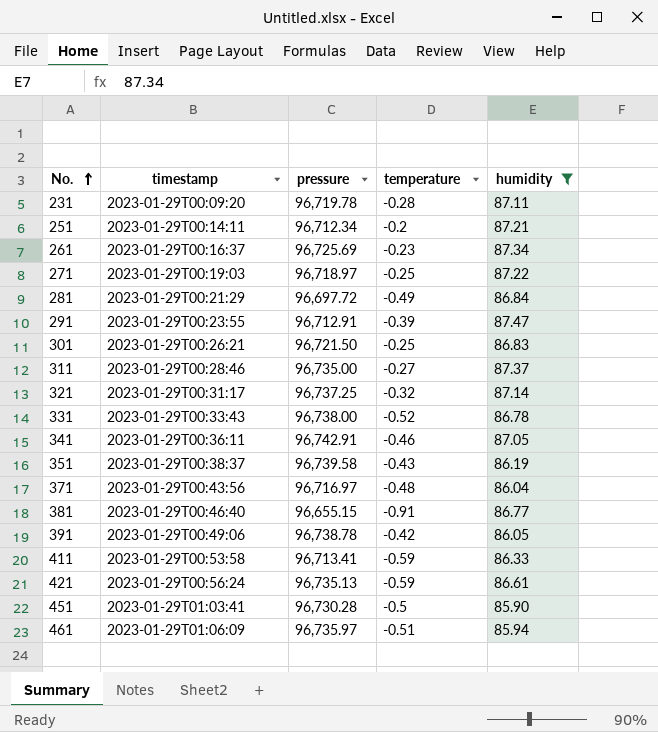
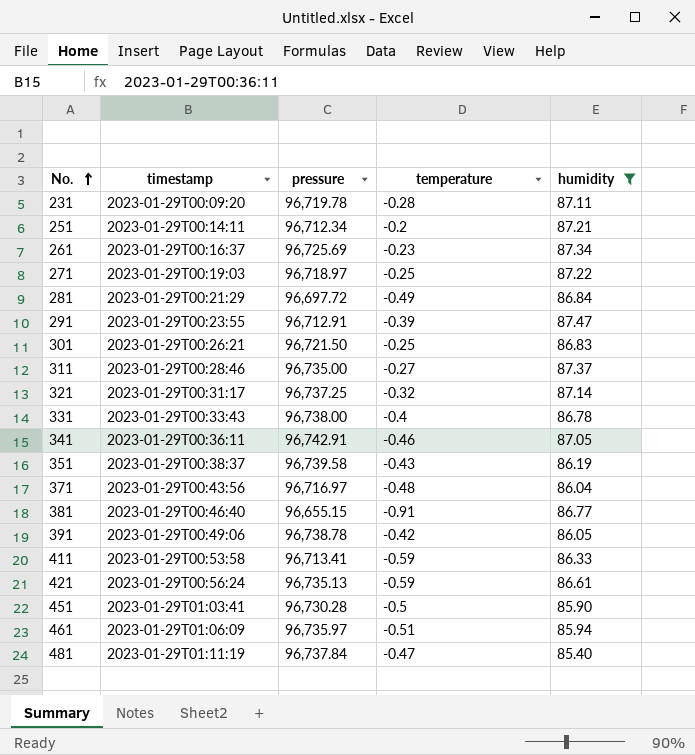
331 | temperature: -0.52 -> -0.4
row 481: none -> 2023-01-29T01:11:19 | 96,737.84 | -0.47 | 85.40

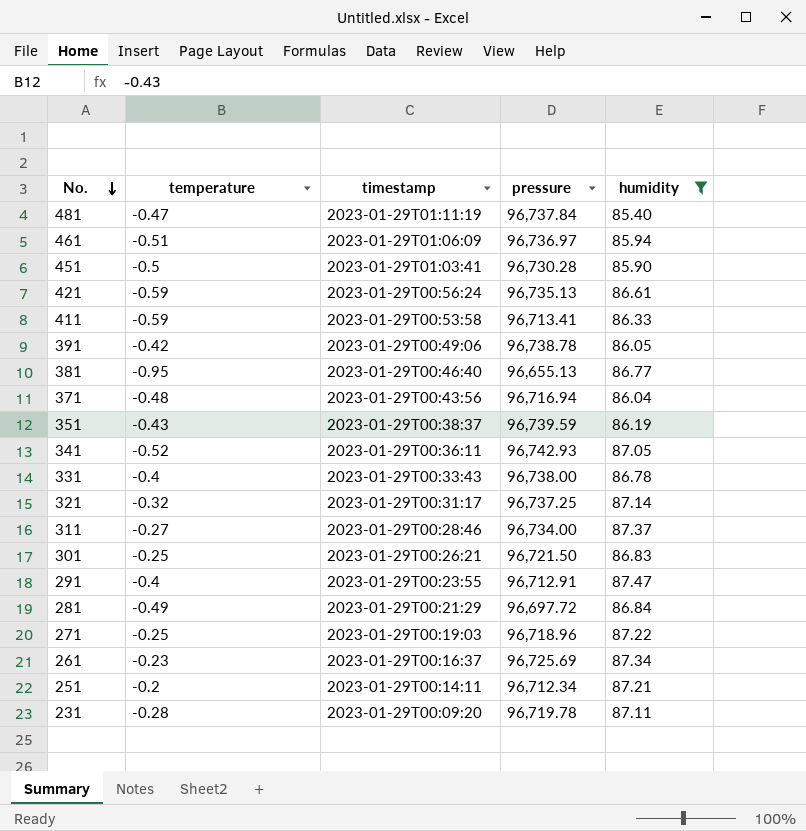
row order: No. ascending -> No. descending
column temperature | position: 4 -> 2
461 | pressure: 96,735.97 -> 96,736.97
381 | temperature: -0.91 -> -0.95
381 | pressure: 96,655.15 -> 96,655.13
371 | pressure: 96,716.97 -> 96,716.94
351 | pressure: 96,739.58 -> 96,739.59
341 | temperature: -0.46 -> -0.52
341 | pressure: 96,742.91 -> 96,742.93
311 | pressure: 96,735.00 -> 96,734.00
291 | temperature: -0.39 -> -0.4
271 | pressure: 96,718.97 -> 96,718.96

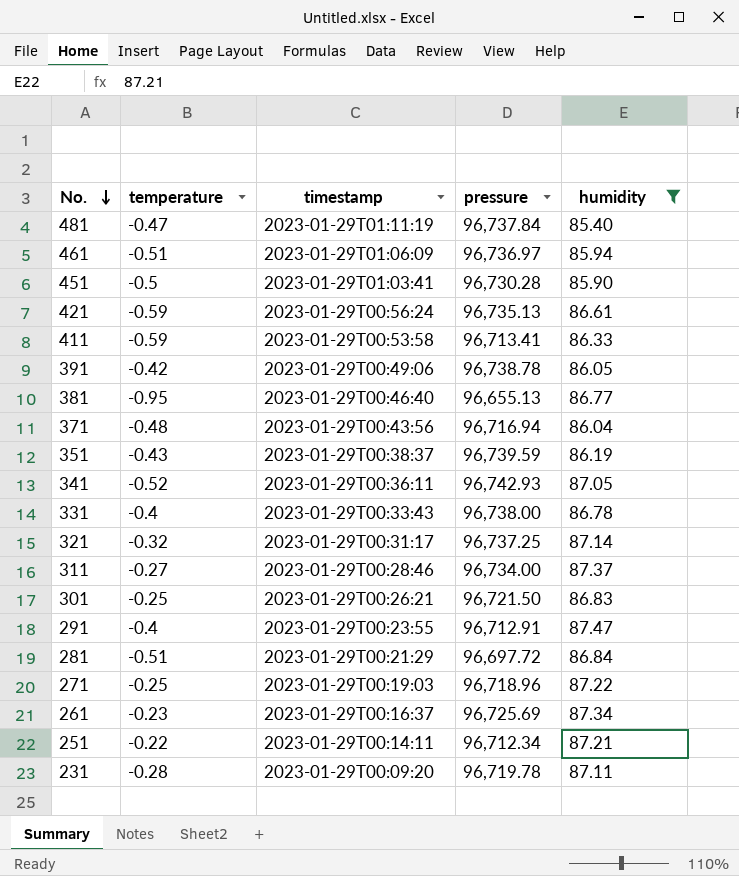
281 | temperature: -0.49 -> -0.51
251 | temperature: -0.2 -> -0.22

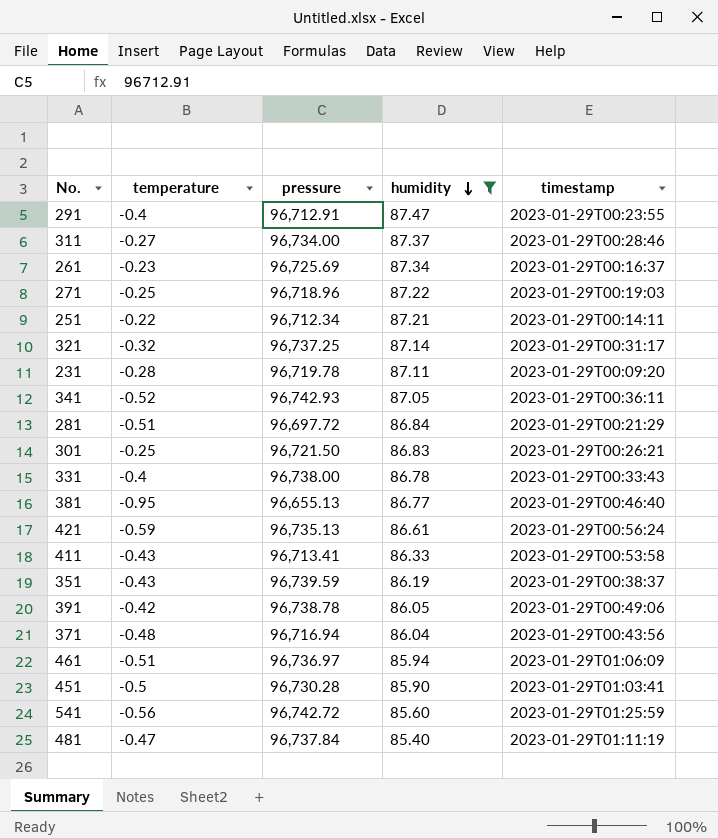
row order: No. descending -> humidity descending
column timestamp | position: 3 -> 5
411 | temperature: -0.59 -> -0.43
row 541: none -> -0.56 | 96,742.72 | 85.60 | 2023-01-29T01:25:59

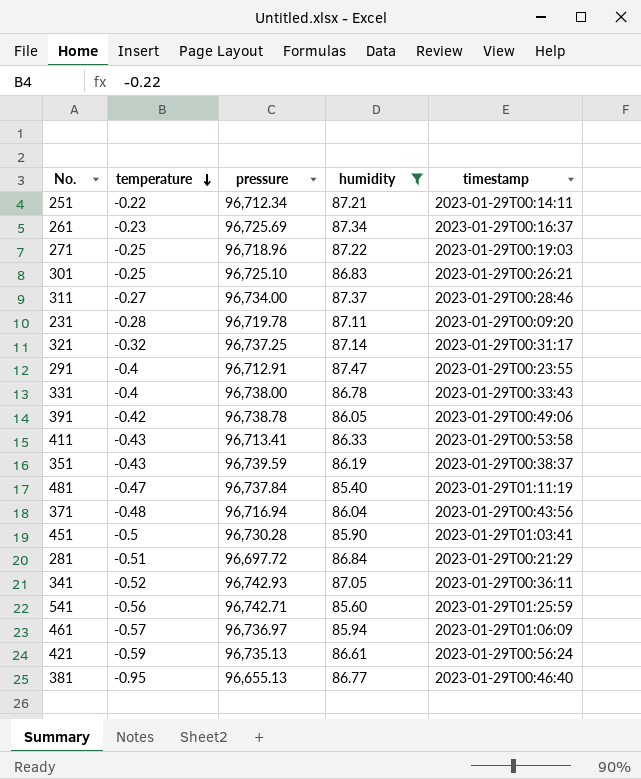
row order: humidity descending -> temperature descending
301 | pressure: 96,721.50 -> 96,725.10
541 | pressure: 96,742.72 -> 96,742.71
461 | temperature: -0.51 -> -0.57

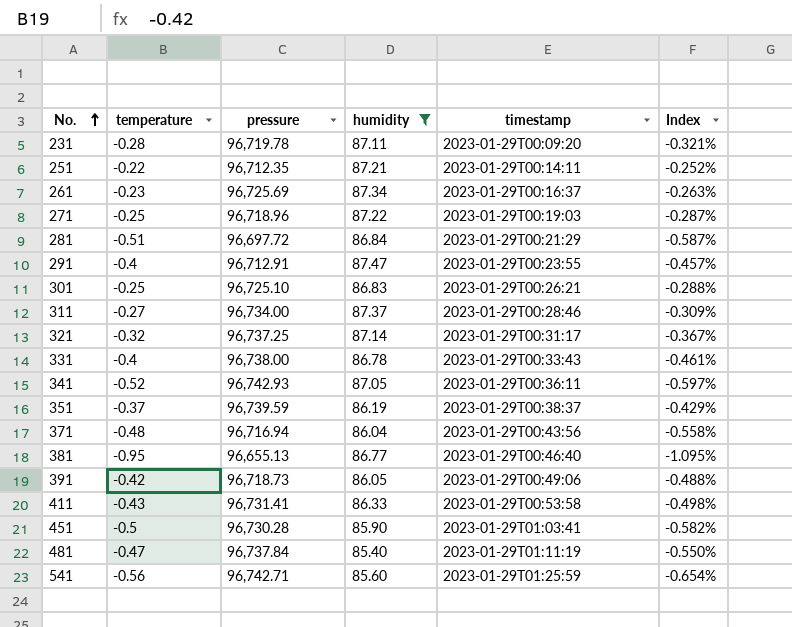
row order: temperature descending -> No. ascending
column Index | formula: none -> [temperature] / [humidity]
row 461: -0.57 | 96,736.97 | 85.94 | 2023-01-29T01:06:09 -> none
row 421: -0.59 | 96,735.13 | 86.61 | 2023-01-29T00:56:24 -> none
251 | pressure: 96,712.34 -> 96,712.35
351 | temperature: -0.43 -> -0.37
391 | pressure: 96,738.78 -> 96,718.73
411 | pressure: 96,713.41 -> 96,731.41

